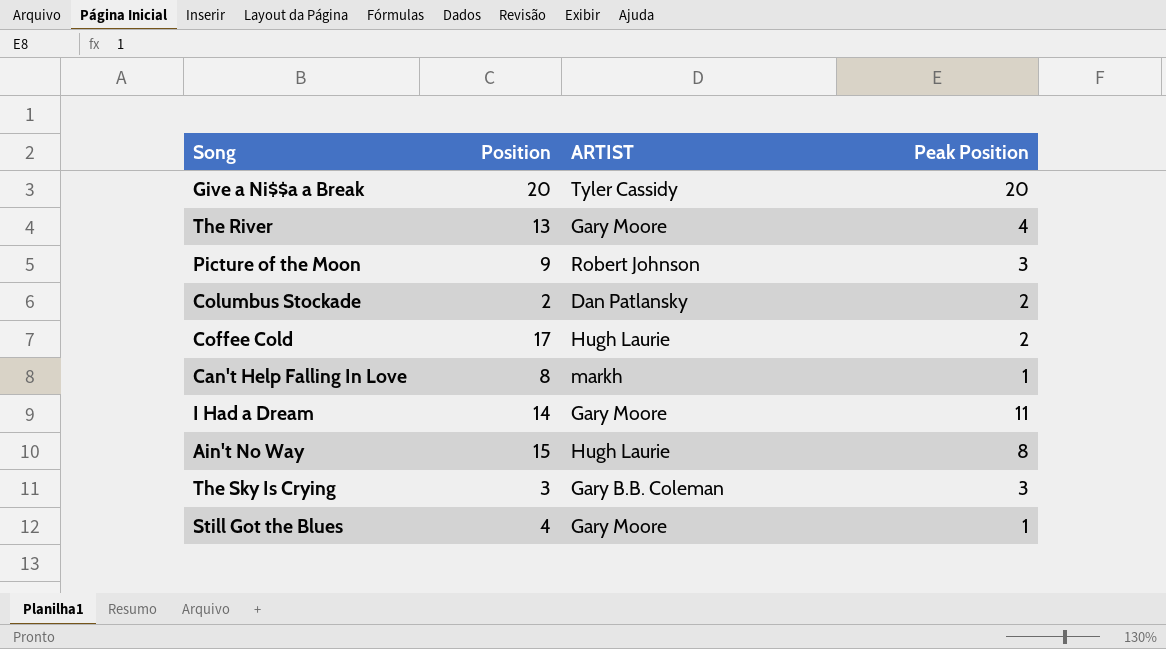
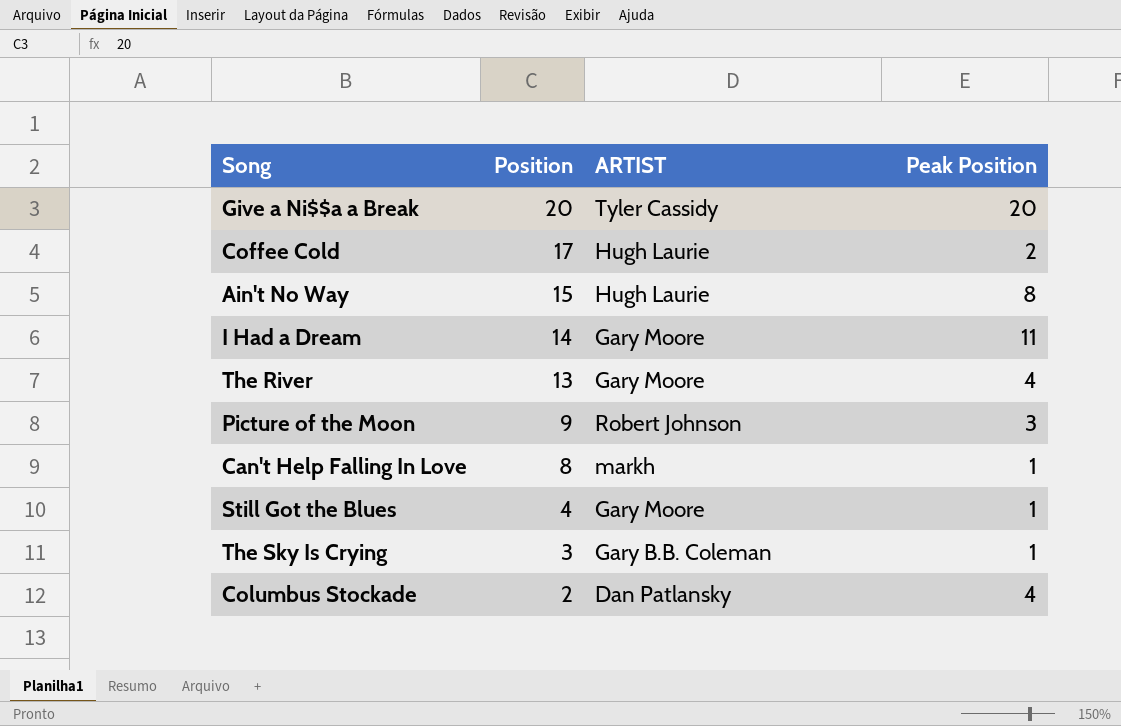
row order: none -> Position descending
The Sky Is Crying | Peak Position: 3 -> 1
Columbus Stockade | Peak Position: 2 -> 4

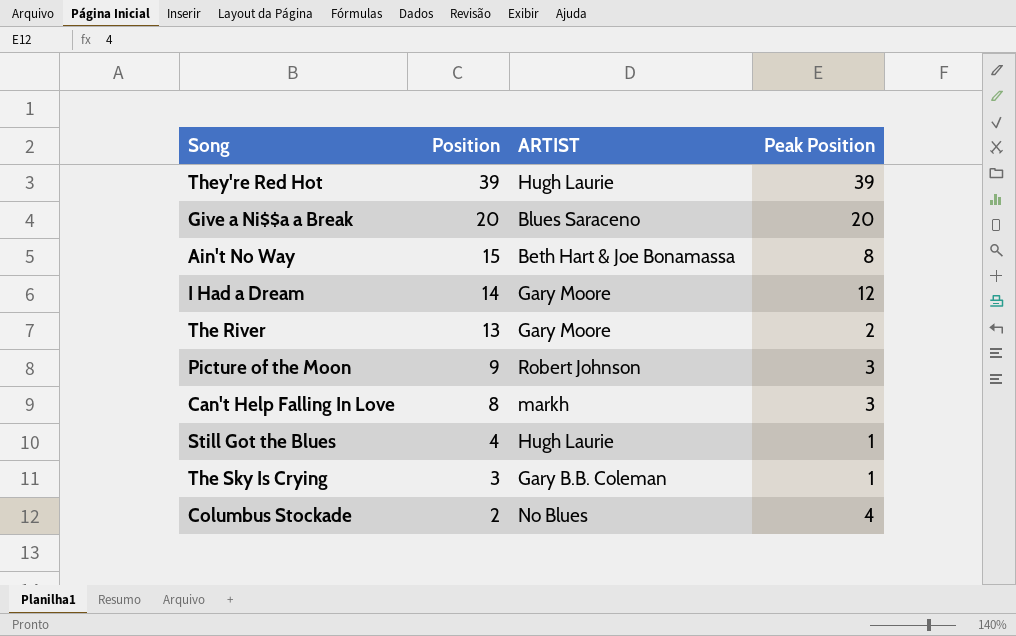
row Coffee Cold: 17 | Hugh Laurie | 2 -> none
row They're Red Hot: none -> 39 | Hugh Laurie | 39
Give a Ni$$a a Break | ARTIST: Tyler Cassidy -> Blues Saraceno
Ain't No Way | ARTIST: Hugh Laurie -> Beth Hart & Joe Bonamassa
I Had a Dream | Peak Position: 11 -> 12
The River | Peak Position: 4 -> 2
Can't Help Falling In Love | Peak Position: 1 -> 3
Still Got the Blues | ARTIST: Gary Moore -> Hugh Laurie
Columbus Stockade | ARTIST: Dan Patlansky -> No Blues

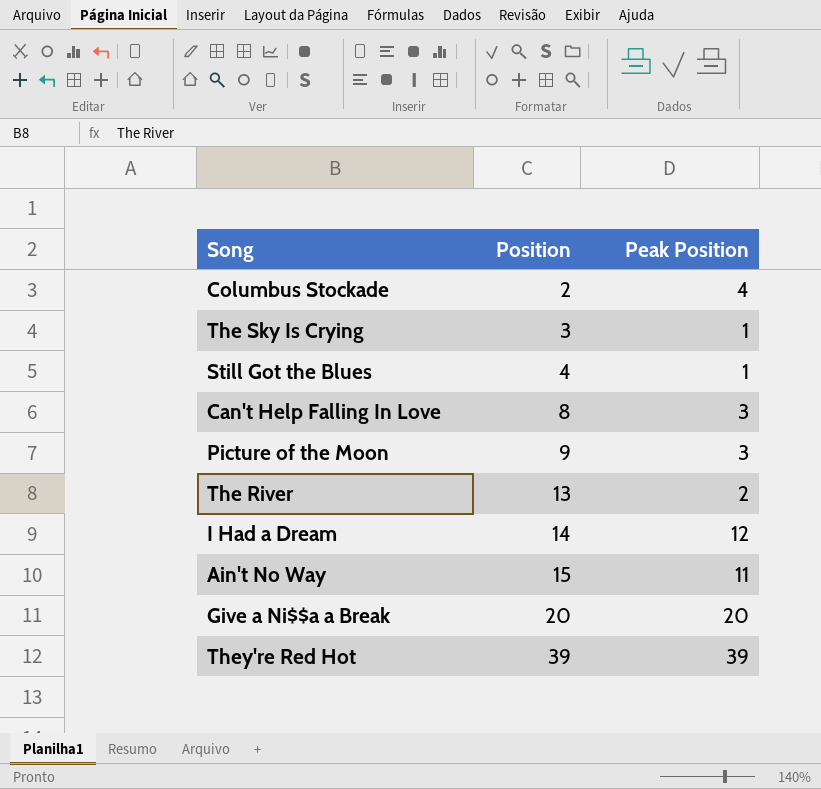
row order: Position descending -> Position ascending
column ARTIST | position: 3 -> none
Ain't No Way | Peak Position: 8 -> 11

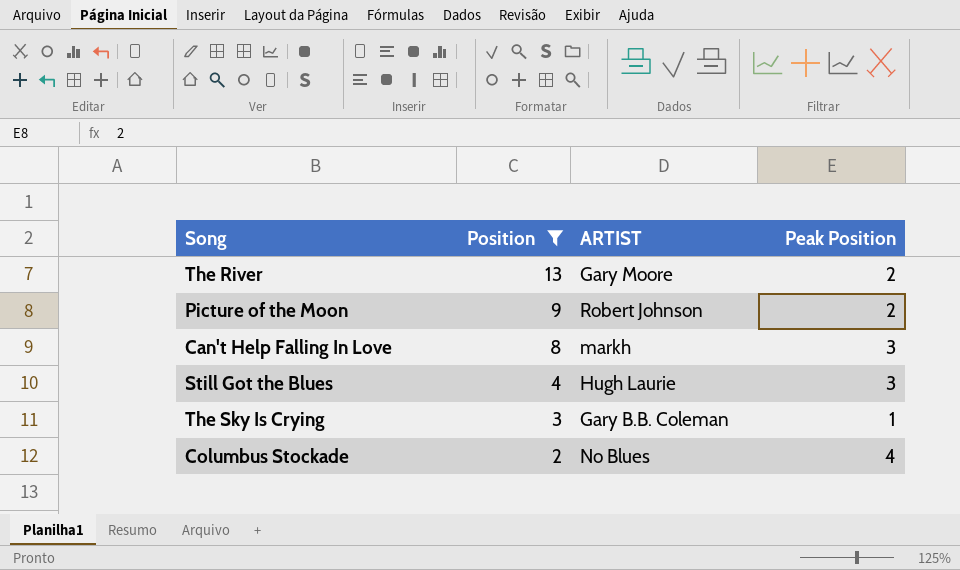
filter: none -> Position <= 13
row order: Position ascending -> Position descending
column ARTIST | position: none -> 3
Picture of the Moon | Peak Position: 3 -> 2
Still Got the Blues | Peak Position: 1 -> 3

